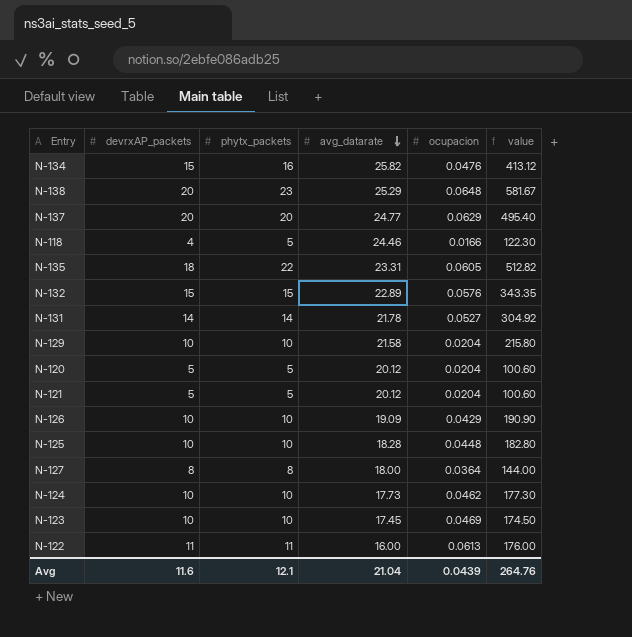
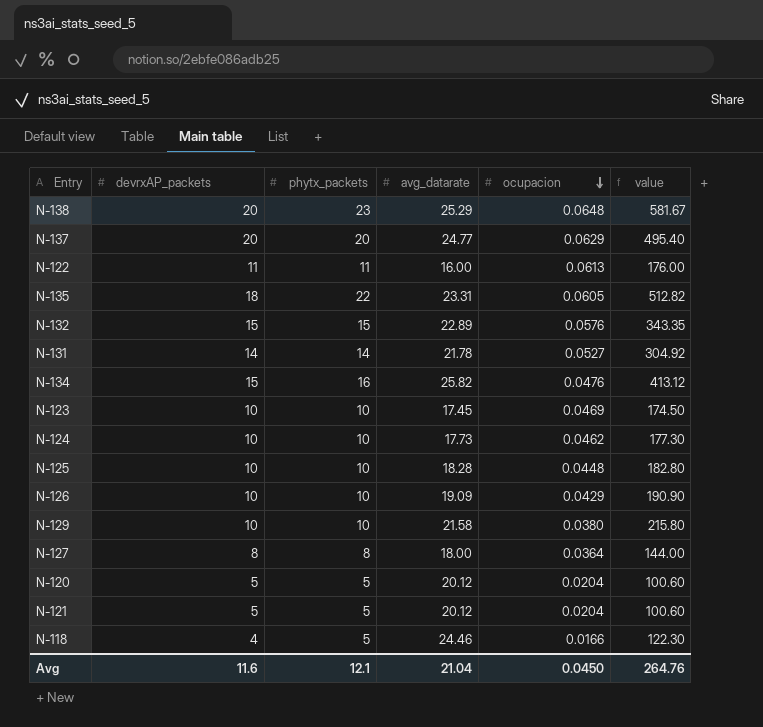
row order: avg_datarate descending -> ocupacion descending
N-129 | ocupacion: 0.0204 -> 0.0380
Avg | ocupacion: 0.0439 -> 0.0450

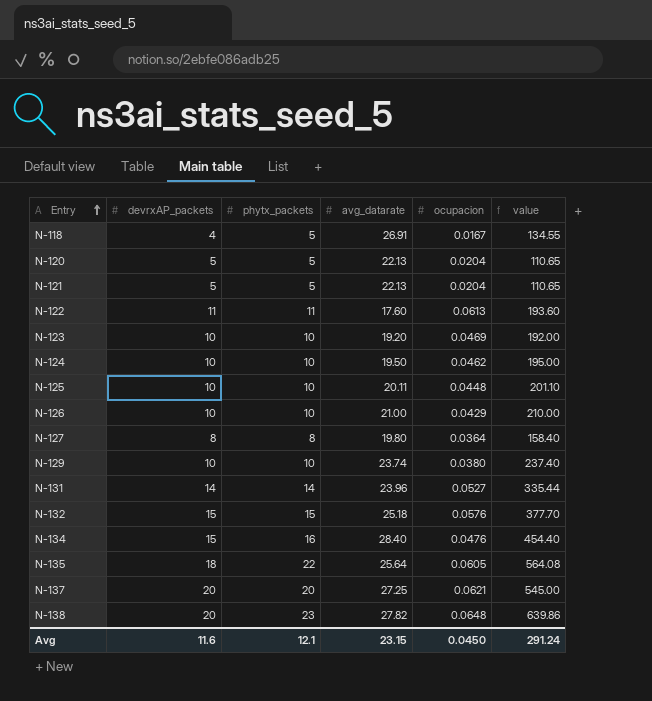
row order: ocupacion descending -> Entry ascending
N-118 | avg_datarate: 24.46 -> 26.91
N-118 | ocupacion: 0.0166 -> 0.0167
N-118 | value: 122.30 -> 134.55
N-120 | avg_datarate: 20.12 -> 22.13
N-120 | value: 100.60 -> 110.65
N-121 | avg_datarate: 20.12 -> 22.13
N-121 | value: 100.60 -> 110.65
N-122 | avg_datarate: 16.00 -> 17.60
N-122 | value: 176.00 -> 193.60
N-123 | avg_datarate: 17.45 -> 19.20
N-123 | value: 174.50 -> 192.00
N-124 | avg_datarate: 17.73 -> 19.50
N-124 | value: 177.30 -> 195.00
N-125 | avg_datarate: 18.28 -> 20.11
N-125 | value: 182.80 -> 201.10
N-126 | avg_datarate: 19.09 -> 21.00
N-126 | value: 190.90 -> 210.00
N-127 | avg_datarate: 18.00 -> 19.80
N-127 | value: 144.00 -> 158.40
N-129 | avg_datarate: 21.58 -> 23.74
N-129 | value: 215.80 -> 237.40
N-131 | avg_datarate: 21.78 -> 23.96
N-131 | value: 304.92 -> 335.44
N-132 | avg_datarate: 22.89 -> 25.18
N-132 | value: 343.35 -> 377.70
N-134 | avg_datarate: 25.82 -> 28.40
N-134 | value: 413.12 -> 454.40
N-135 | avg_datarate: 23.31 -> 25.64
N-135 | value: 512.82 -> 564.08
N-137 | avg_datarate: 24.77 -> 27.25
N-137 | ocupacion: 0.0629 -> 0.0621
N-137 | value: 495.40 -> 545.00
N-138 | avg_datarate: 25.29 -> 27.82
N-138 | value: 581.67 -> 639.86
Avg | avg_datarate: 21.04 -> 23.15
Avg | value: 264.76 -> 291.24

